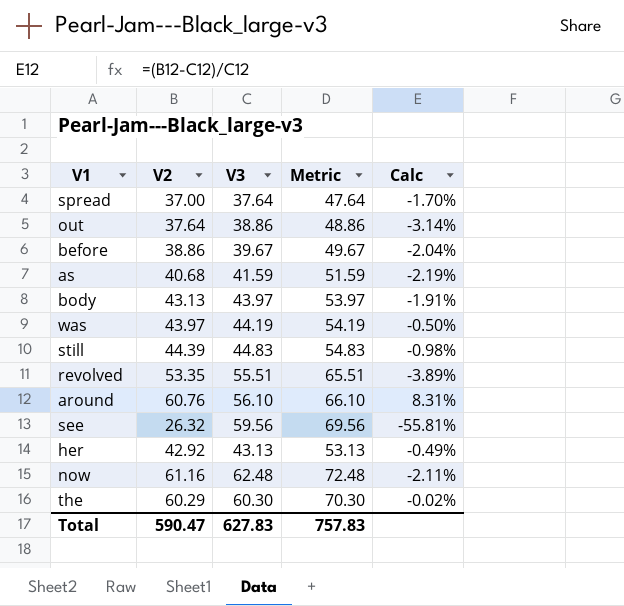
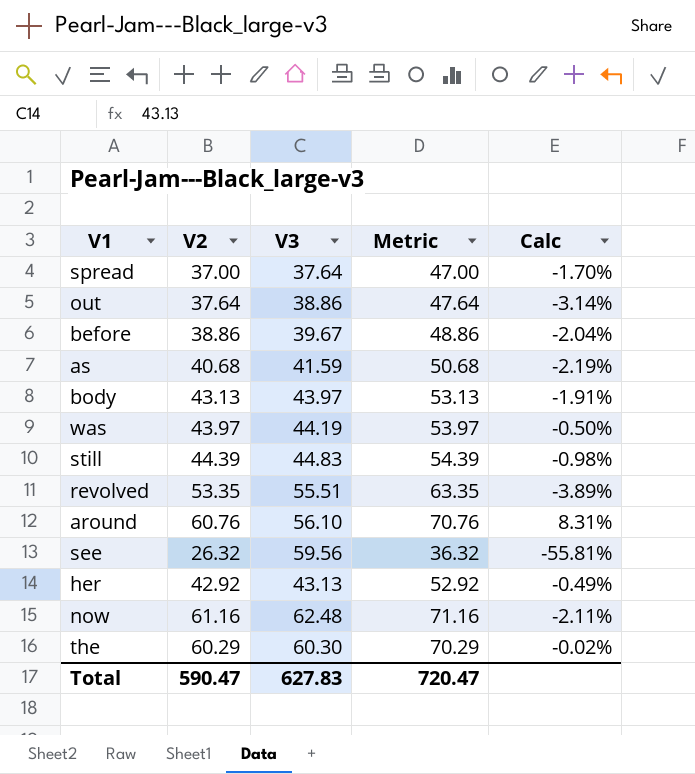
column Metric | formula: [V3] + 10 -> [V2] + 10
Total | Metric: 757.83 -> 720.47

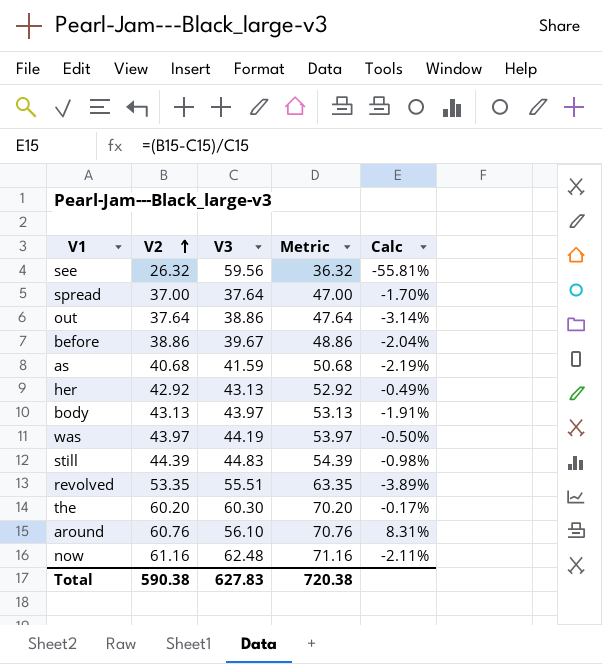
row order: none -> V2 ascending
the | V2: 60.29 -> 60.20
the | Metric: 70.29 -> 70.20
the | Calc: -0.02% -> -0.17%
Total | V2: 590.47 -> 590.38
Total | Metric: 720.47 -> 720.38

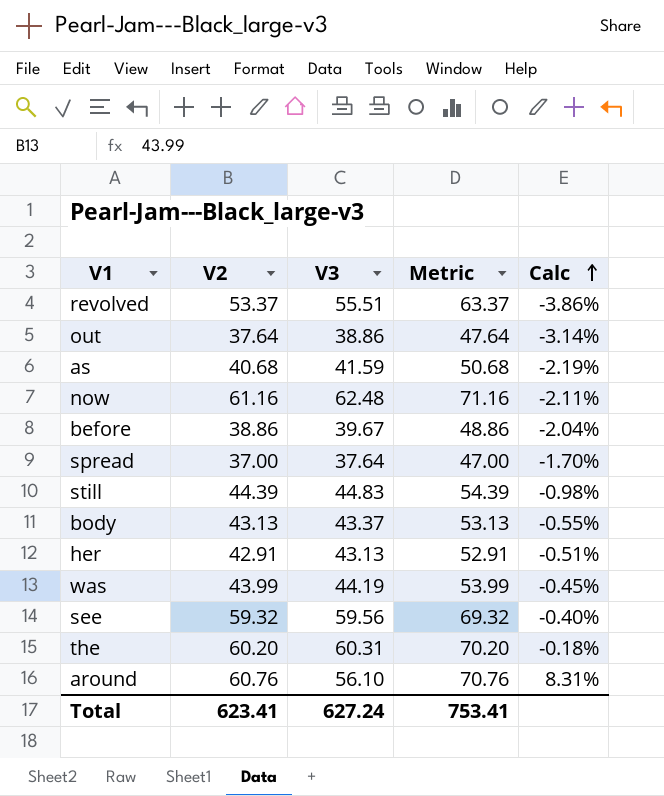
row order: V2 ascending -> Calc ascending
revolved | V2: 53.35 -> 53.37
revolved | Metric: 63.35 -> 63.37
revolved | Calc: -3.89% -> -3.86%
body | V3: 43.97 -> 43.37
body | Calc: -1.91% -> -0.55%
her | V2: 42.92 -> 42.91
her | Metric: 52.92 -> 52.91
her | Calc: -0.49% -> -0.51%
was | V2: 43.97 -> 43.99
was | Metric: 53.97 -> 53.99
was | Calc: -0.50% -> -0.45%
see | V2: 26.32 -> 59.32
see | Metric: 36.32 -> 69.32
see | Calc: -55.81% -> -0.40%
the | V3: 60.30 -> 60.31
the | Calc: -0.17% -> -0.18%
Total | V2: 590.38 -> 623.41
Total | V3: 627.83 -> 627.24
Total | Metric: 720.38 -> 753.41

